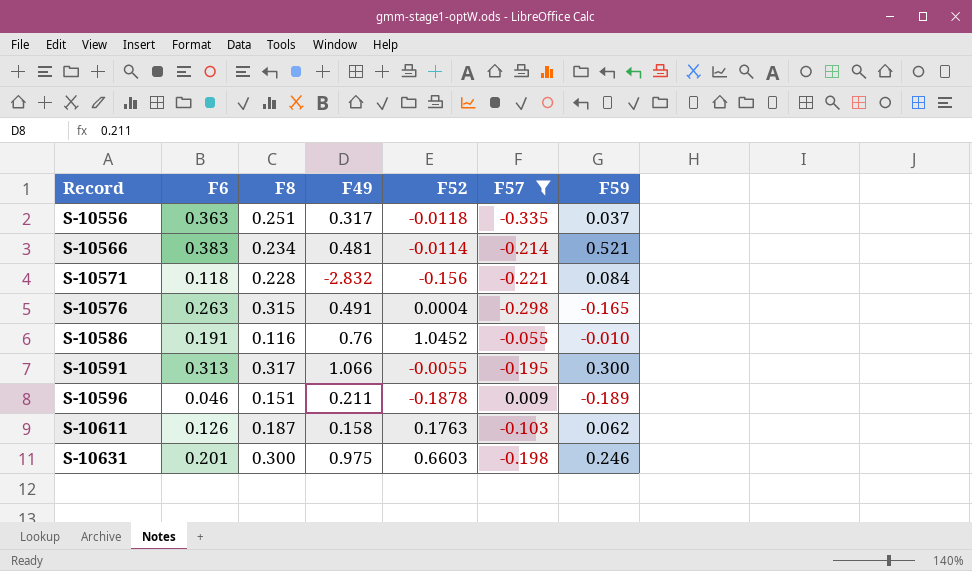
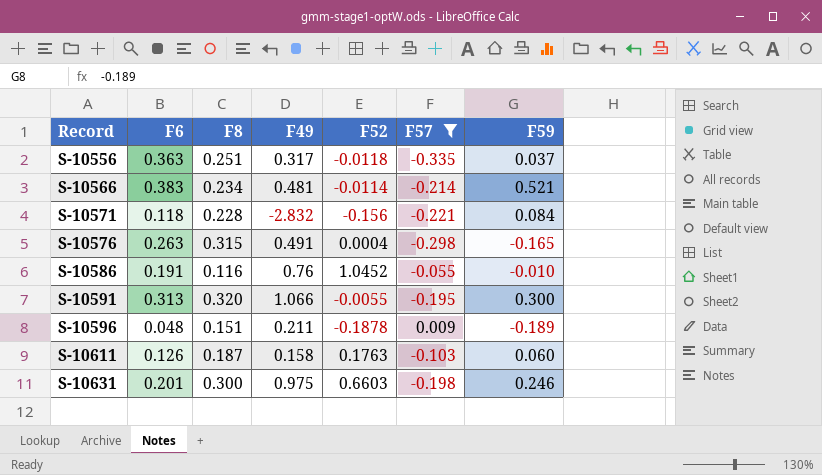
S-10591 | F8: 0.317 -> 0.320
S-10596 | F6: 0.046 -> 0.048
S-10611 | F59: 0.062 -> 0.060

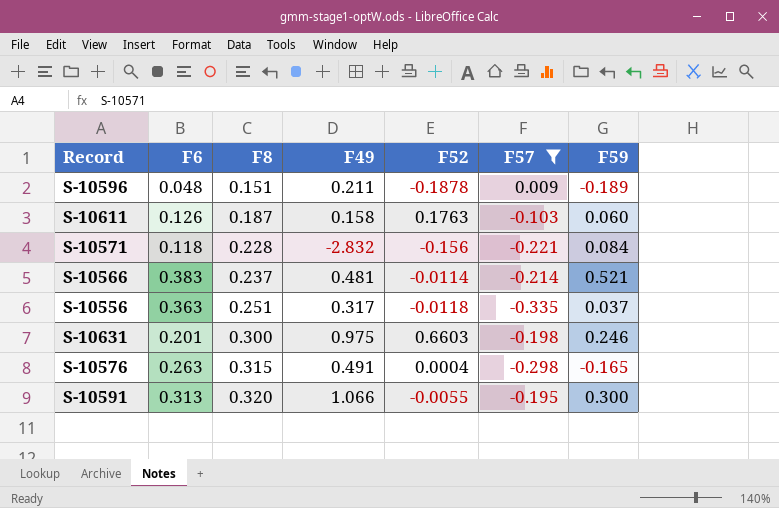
row order: Record ascending -> F8 ascending
row S-10586: 0.191 | 0.116 | 0.76 | 1.0452 | -0.055 | -0.010 -> none
S-10566 | F8: 0.234 -> 0.237

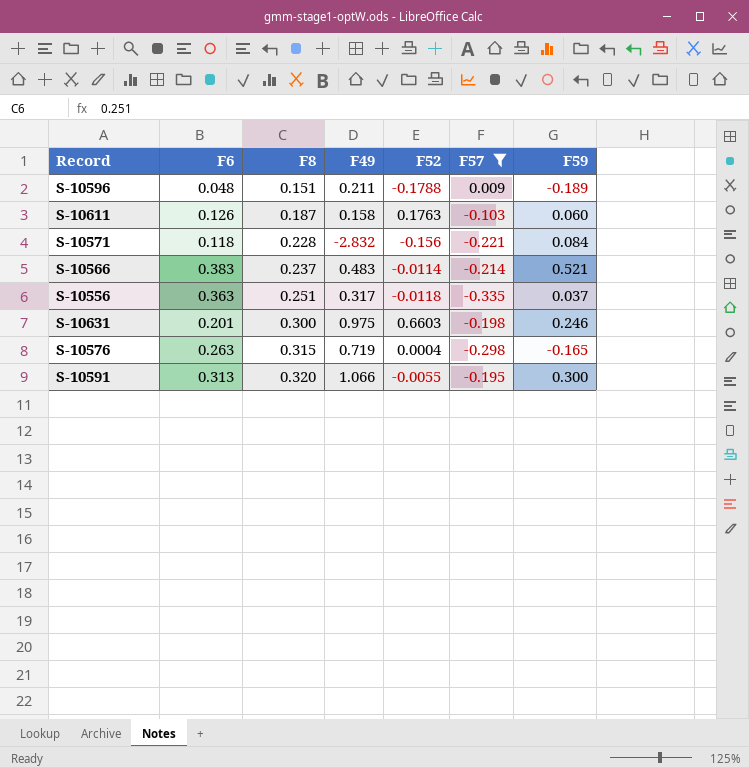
S-10596 | F52: -0.1878 -> -0.1788
S-10566 | F49: 0.481 -> 0.483
S-10576 | F49: 0.491 -> 0.719

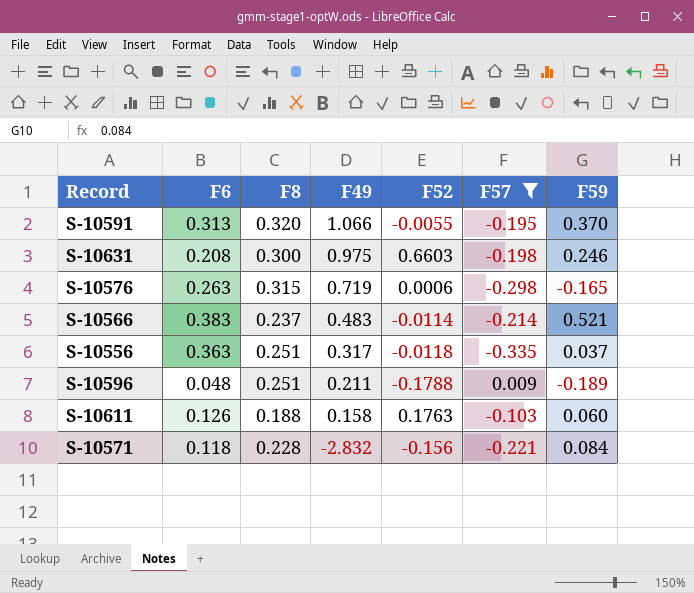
row order: F8 ascending -> F49 descending
S-10591 | F59: 0.300 -> 0.370
S-10631 | F6: 0.201 -> 0.208
S-10576 | F52: 0.0004 -> 0.0006
S-10596 | F8: 0.151 -> 0.251
S-10611 | F8: 0.187 -> 0.188

